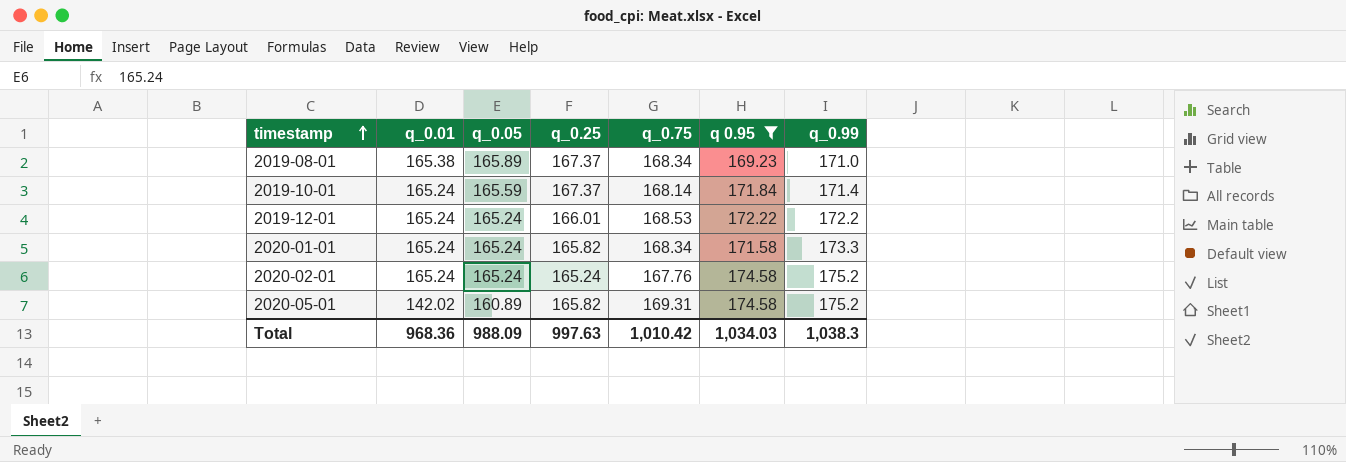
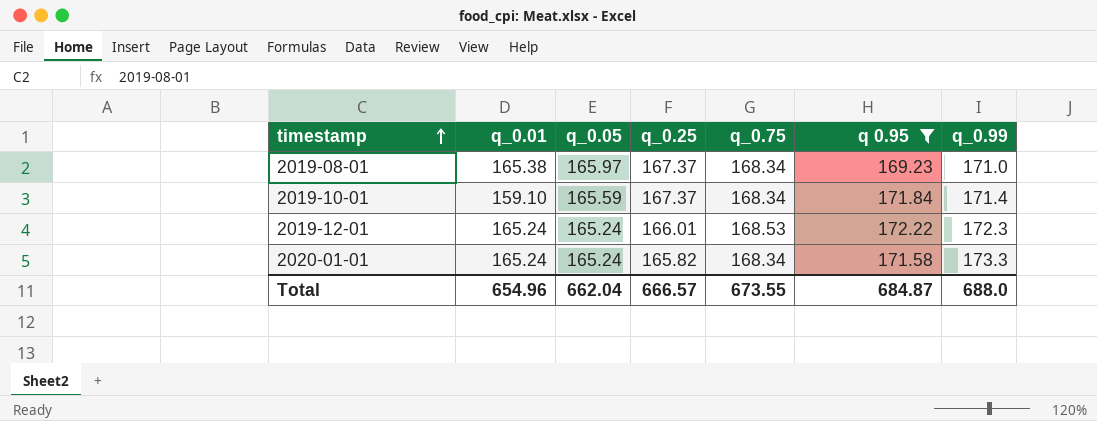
row 2020-02-01: 165.24 | 165.24 | 165.24 | 167.76 | 174.58 | 175.2 -> none
row 2020-05-01: 142.02 | 160.89 | 165.82 | 169.31 | 174.58 | 175.2 -> none
2019-08-01 | q_0.05: 165.89 -> 165.97
2019-10-01 | q_0.01: 165.24 -> 159.10
2019-10-01 | q_0.75: 168.14 -> 168.34
2019-12-01 | q_0.99: 172.2 -> 172.3
Total | q_0.01: 968.36 -> 654.96
Total | q_0.05: 988.09 -> 662.04
Total | q_0.25: 997.63 -> 666.57
Total | q_0.75: 1,010.42 -> 673.55
Total | q 0.95: 1,034.03 -> 684.87
Total | q_0.99: 1,038.3 -> 688.0

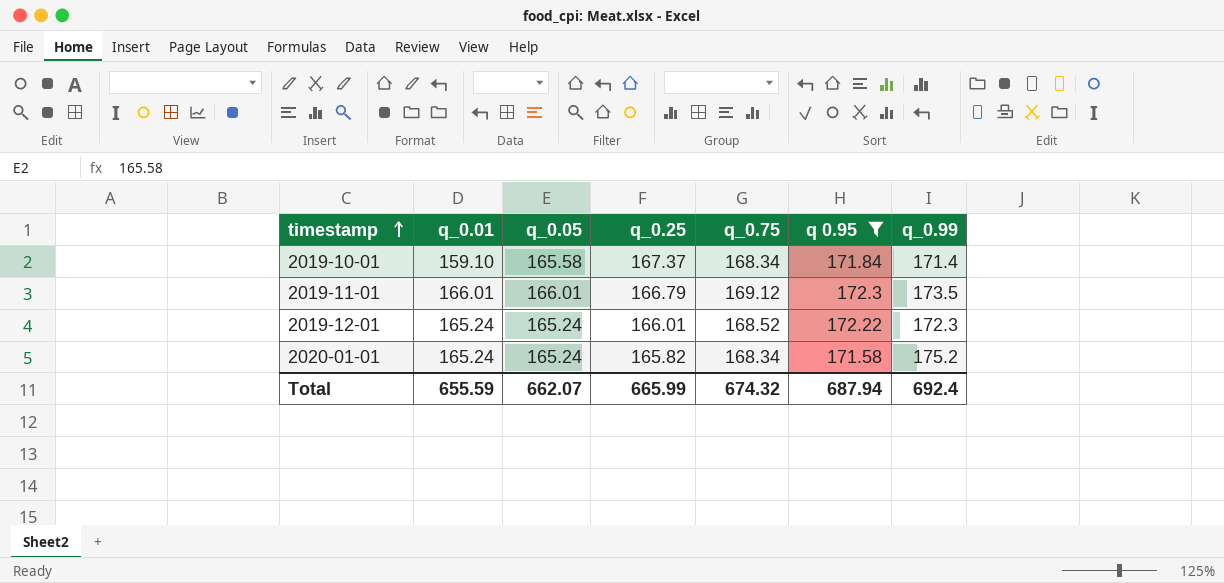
row 2019-08-01: 165.38 | 165.97 | 167.37 | 168.34 | 169.23 | 171.0 -> none
2019-10-01 | q_0.05: 165.59 -> 165.58
row 2019-11-01: none -> 166.01 | 166.01 | 166.79 | 169.12 | 172.3 | 173.5
2019-12-01 | q_0.75: 168.53 -> 168.52
2020-01-01 | q_0.99: 173.3 -> 175.2
Total | q_0.01: 654.96 -> 655.59
Total | q_0.05: 662.04 -> 662.07
Total | q_0.25: 666.57 -> 665.99
Total | q_0.75: 673.55 -> 674.32
Total | q 0.95: 684.87 -> 687.94
Total | q_0.99: 688.0 -> 692.4

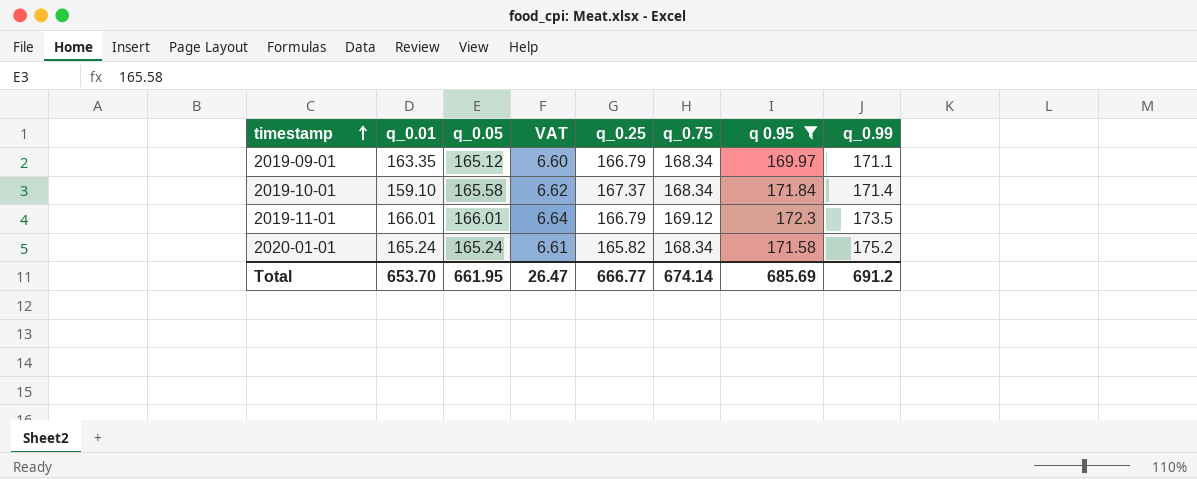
column VAT | formula: none -> [q_0.05] * 0.04
row 2019-12-01: 165.24 | 165.24 | 166.01 | 168.52 | 172.22 | 172.3 -> none
row 2019-09-01: none -> 163.35 | 165.12 | 6.60 | 166.79 | 168.34 | 169.97 | 171.1
Total | q_0.01: 655.59 -> 653.70
Total | q_0.05: 662.07 -> 661.95
Total | q_0.25: 665.99 -> 666.77
Total | q_0.75: 674.32 -> 674.14
Total | q 0.95: 687.94 -> 685.69
Total | q_0.99: 692.4 -> 691.2

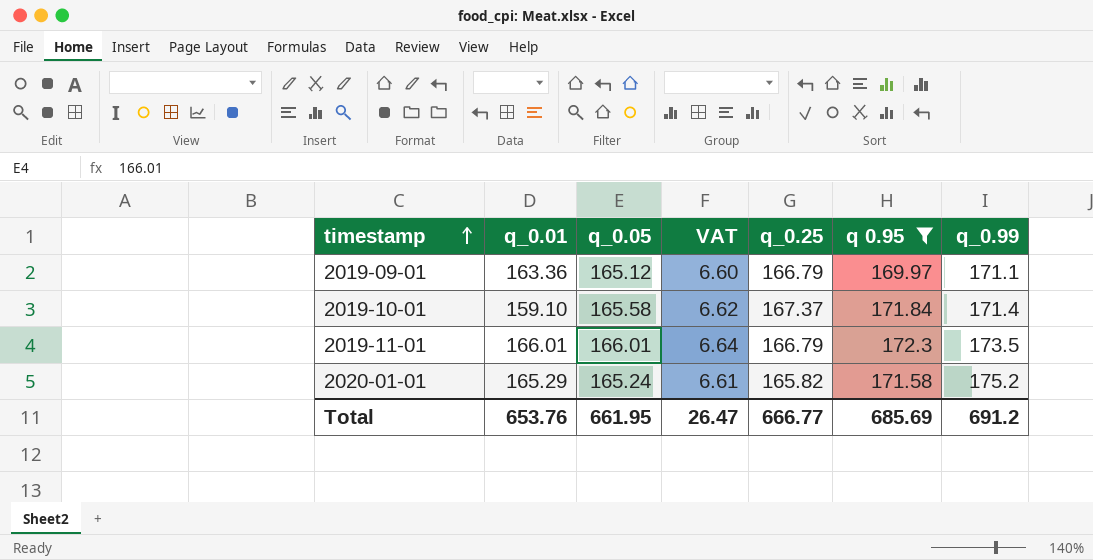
column q_0.75 | position: 6 -> none
2019-09-01 | q_0.01: 163.35 -> 163.36
2020-01-01 | q_0.01: 165.24 -> 165.29
Total | q_0.01: 653.70 -> 653.76

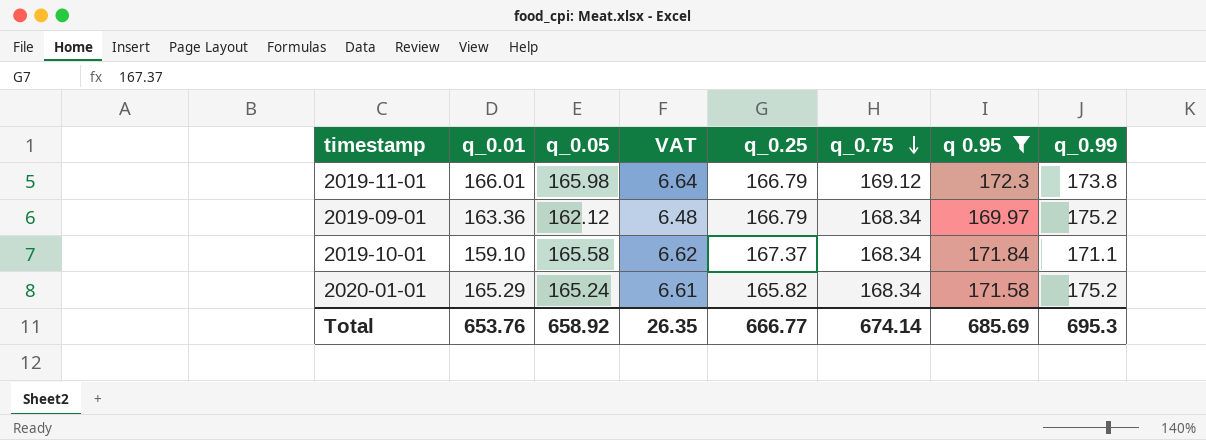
row order: timestamp ascending -> q_0.75 descending
column q_0.75 | position: none -> 6
2019-11-01 | q_0.05: 166.01 -> 165.98
2019-11-01 | q_0.99: 173.5 -> 173.8
2019-09-01 | q_0.05: 165.12 -> 162.12
2019-09-01 | VAT: 6.60 -> 6.48
2019-09-01 | q_0.99: 171.1 -> 175.2
2019-10-01 | q_0.99: 171.4 -> 171.1
Total | q_0.05: 661.95 -> 658.92
Total | VAT: 26.47 -> 26.35
Total | q_0.99: 691.2 -> 695.3

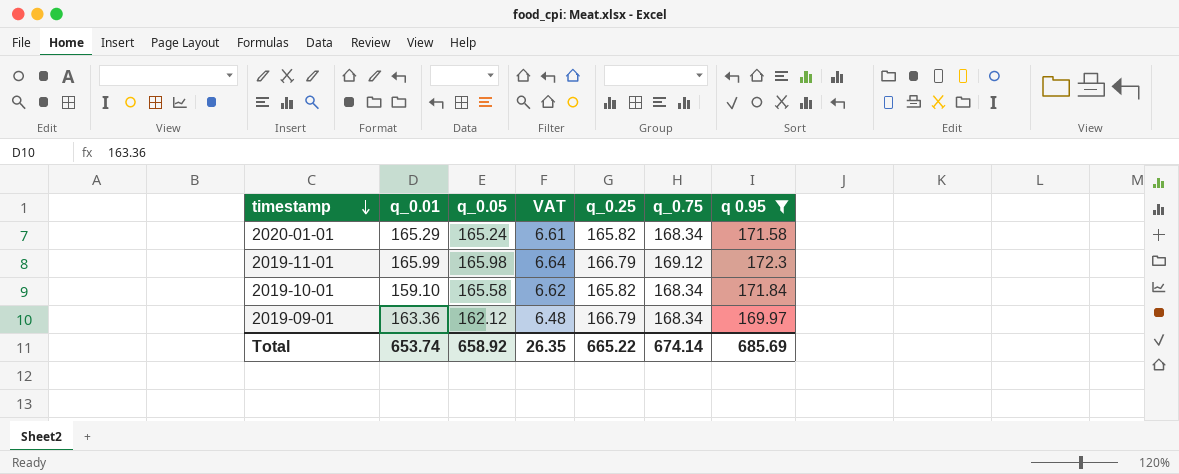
row order: q_0.75 descending -> timestamp descending
column q_0.99 | position: 8 -> none
2019-11-01 | q_0.01: 166.01 -> 165.99
2019-10-01 | q_0.25: 167.37 -> 165.82
Total | q_0.01: 653.76 -> 653.74
Total | q_0.25: 666.77 -> 665.22

